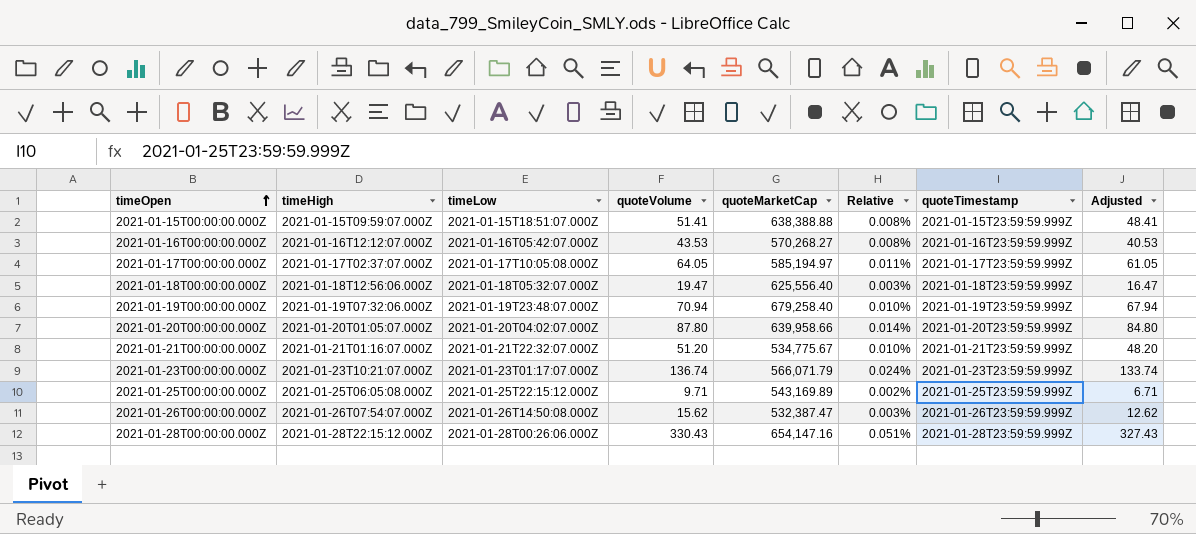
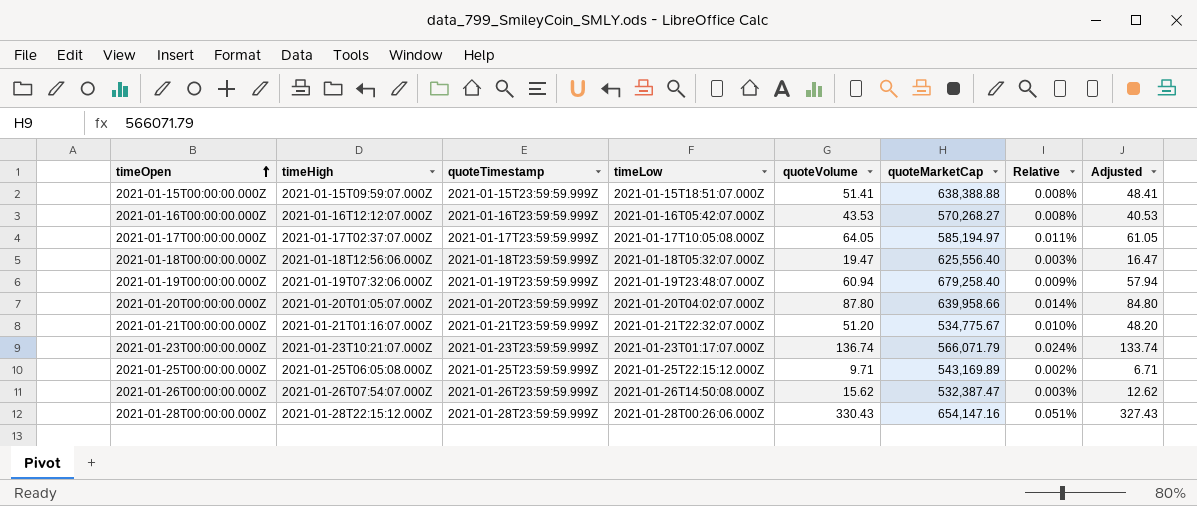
column quoteTimestamp | position: 7 -> 3
2021-01-19T00:00:00.000Z | quoteVolume: 70.94 -> 60.94
2021-01-19T00:00:00.000Z | Relative: 0.010% -> 0.009%
2021-01-19T00:00:00.000Z | Adjusted: 67.94 -> 57.94

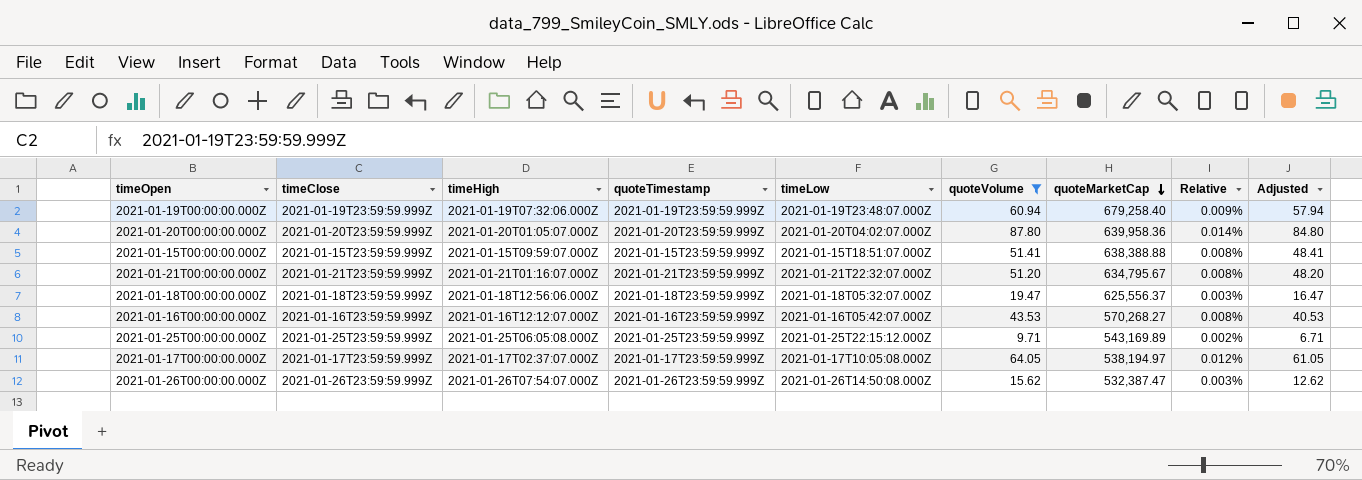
filter: none -> quoteVolume <= 87.80
row order: timeOpen ascending -> quoteMarketCap descending
column timeClose | position: none -> 2
2021-01-20T00:00:00.000Z | quoteMarketCap: 639,958.66 -> 639,958.36
2021-01-21T00:00:00.000Z | quoteMarketCap: 534,775.67 -> 634,795.67
2021-01-21T00:00:00.000Z | Relative: 0.010% -> 0.008%
2021-01-18T00:00:00.000Z | quoteMarketCap: 625,556.40 -> 625,556.37
2021-01-17T00:00:00.000Z | quoteMarketCap: 585,194.97 -> 538,194.97
2021-01-17T00:00:00.000Z | Relative: 0.011% -> 0.012%

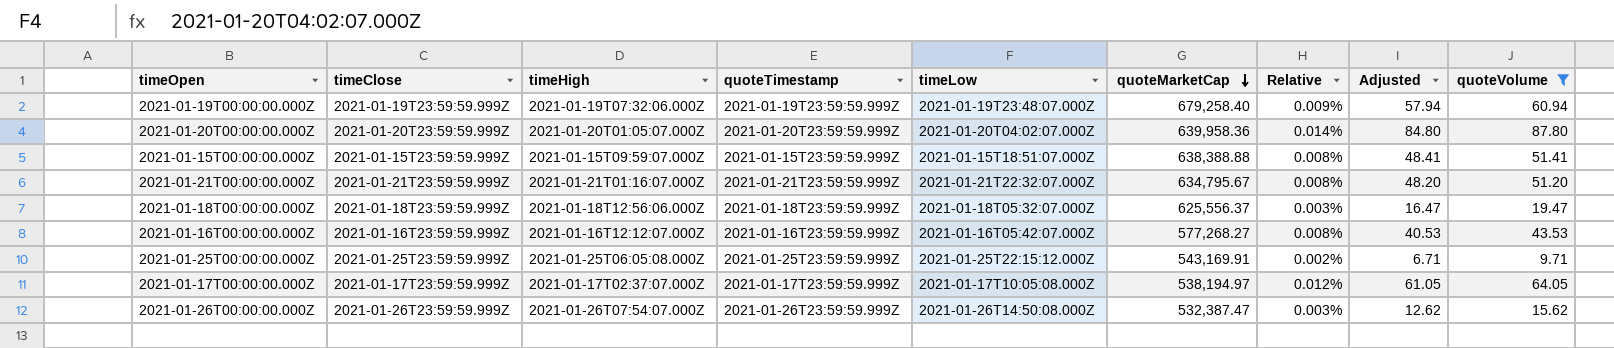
column quoteVolume | position: 6 -> 9
2021-01-16T00:00:00.000Z | quoteMarketCap: 570,268.27 -> 577,268.27
2021-01-25T00:00:00.000Z | quoteMarketCap: 543,169.89 -> 543,169.91

